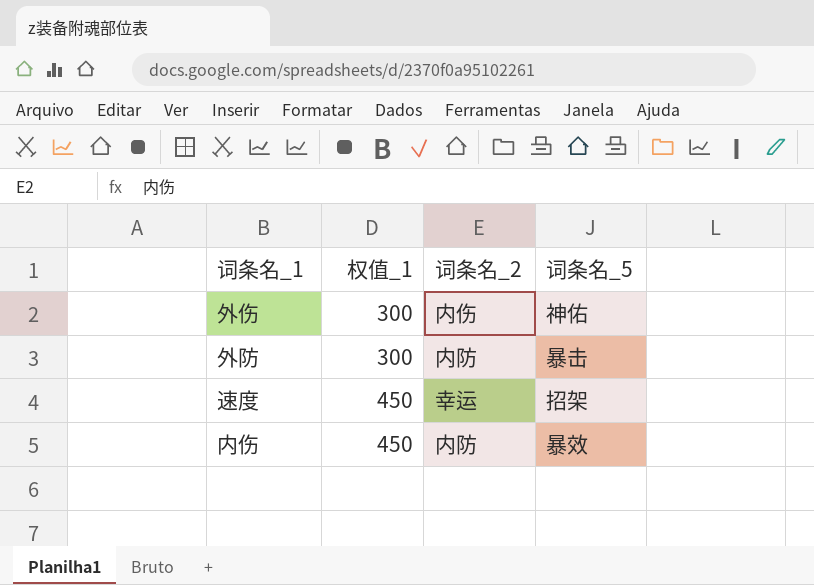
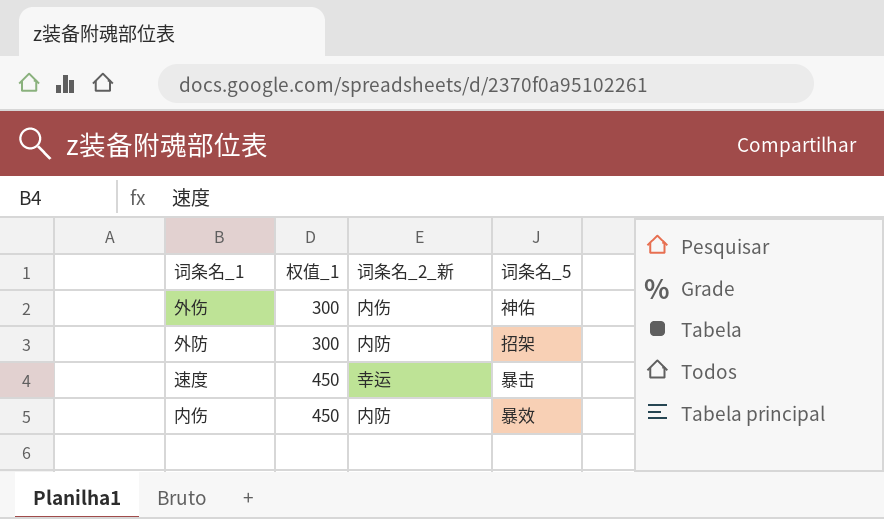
column name: 词条名_2 -> 词条名_2_新
外防 | 词条名_5: 暴击 -> 招架
速度 | 词条名_5: 招架 -> 暴击

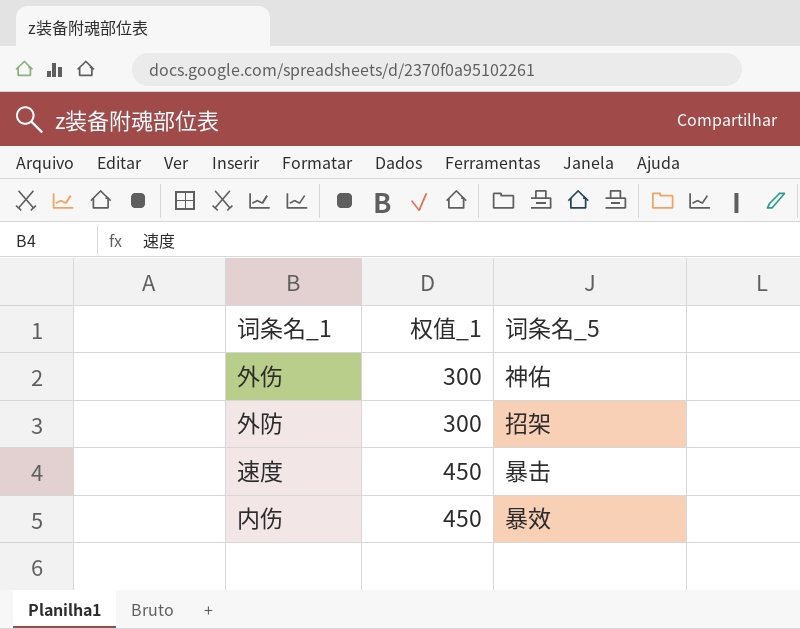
column 词条名_2_新 | position: 3 -> none

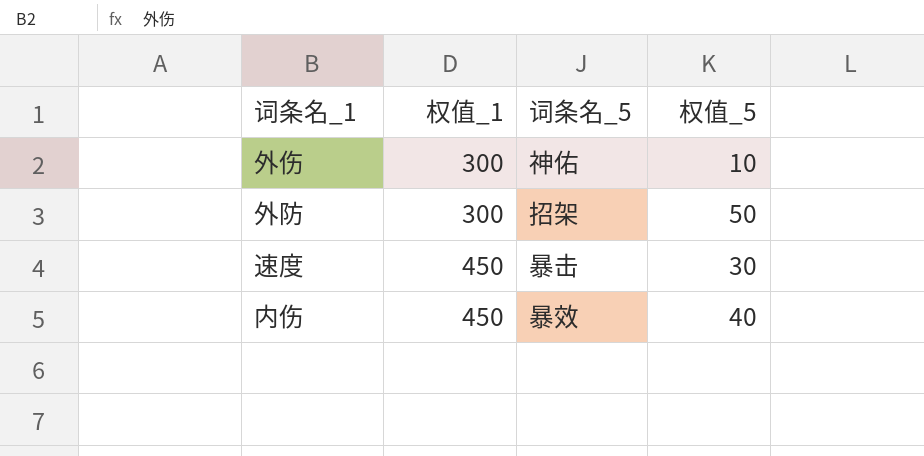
column 权值_5 | position: none -> 4

